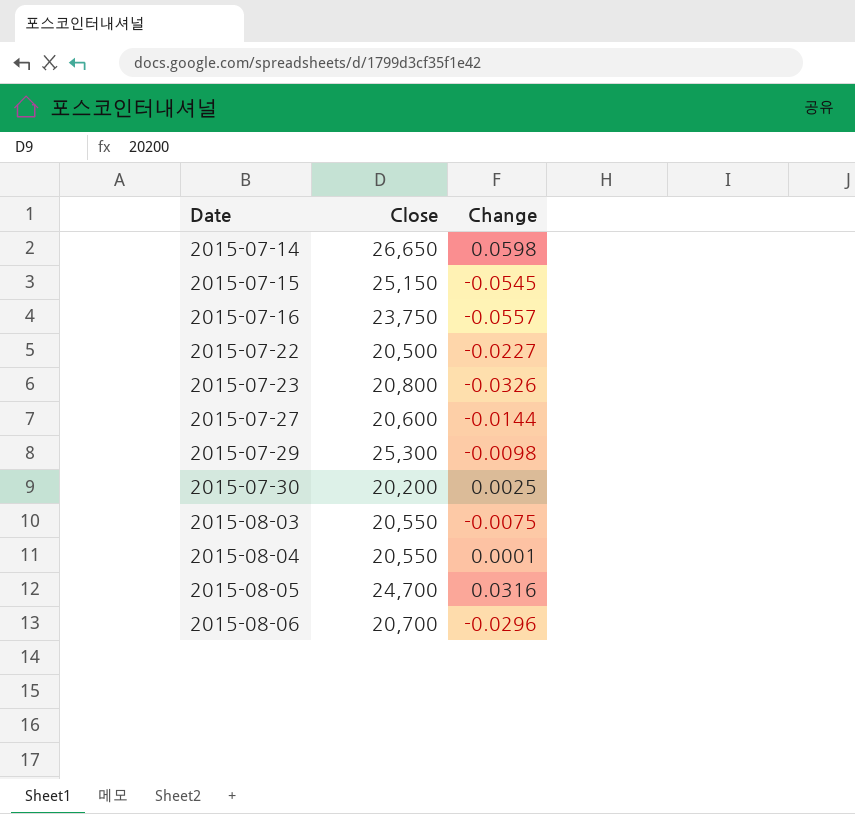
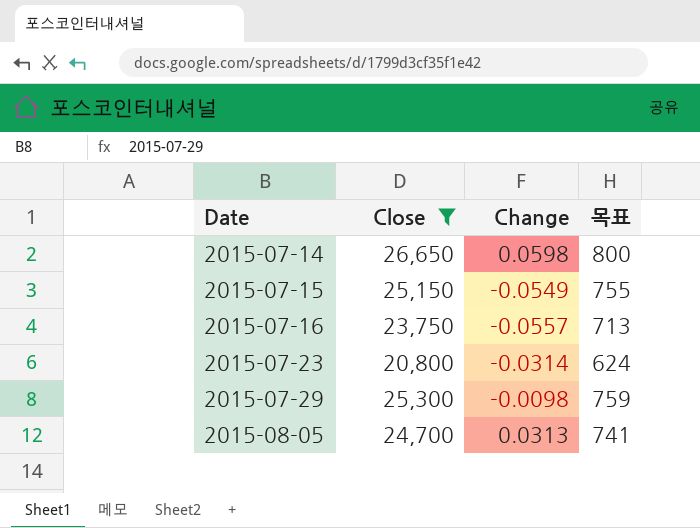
filter: none -> Close >= 20,800
column 목표 | formula: none -> [Close] * 0.03
2015-07-15 | Change: -0.0545 -> -0.0549
2015-07-23 | Change: -0.0326 -> -0.0314
2015-08-05 | Change: 0.0316 -> 0.0313

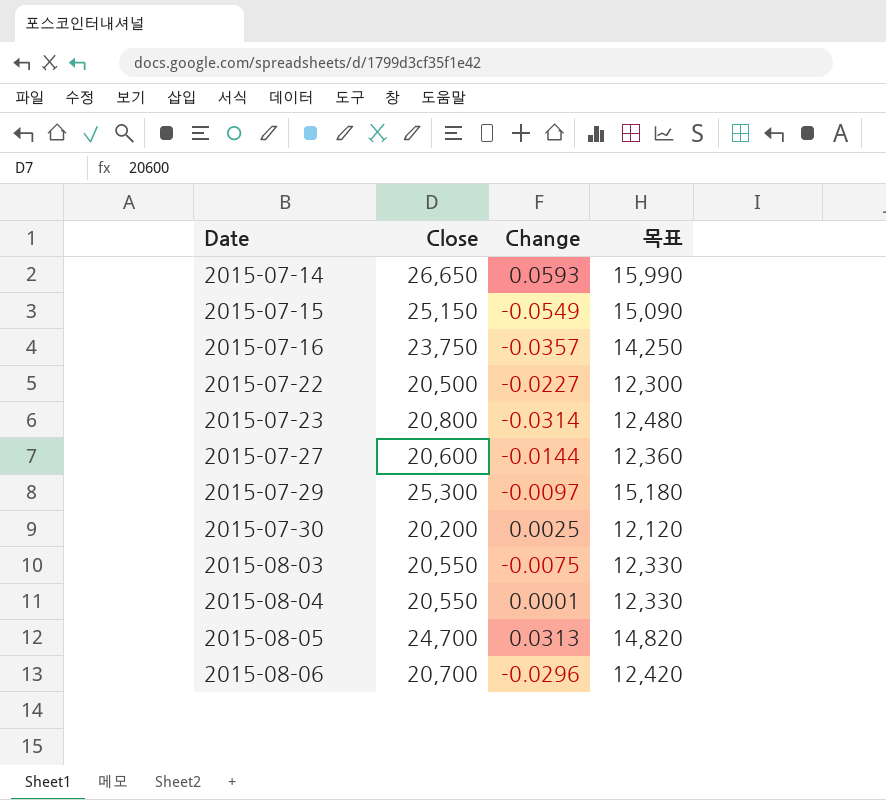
filter: Close >= 20,800 -> none
column 목표 | formula: [Close] * 0.03 -> [Close] * 0.6
2015-07-14 | Change: 0.0598 -> 0.0593
2015-07-16 | Change: -0.0557 -> -0.0357
2015-07-29 | Change: -0.0098 -> -0.0097

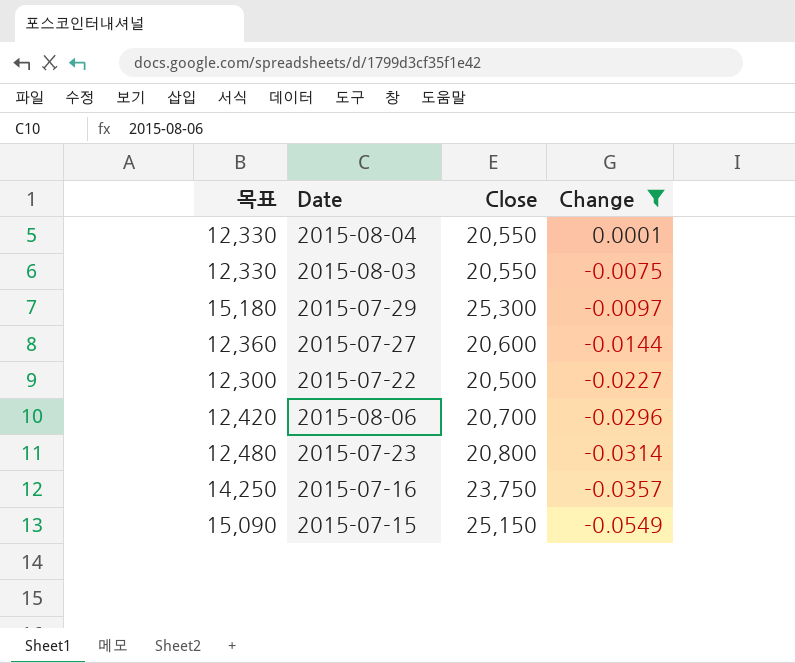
filter: none -> Change <= 0.0001
row order: Date ascending -> Change descending
column 목표 | position: 4 -> 1

